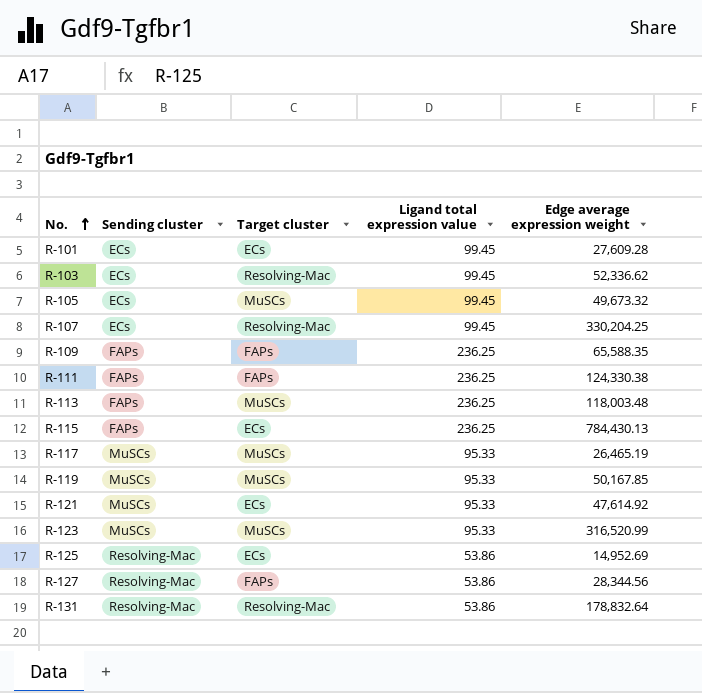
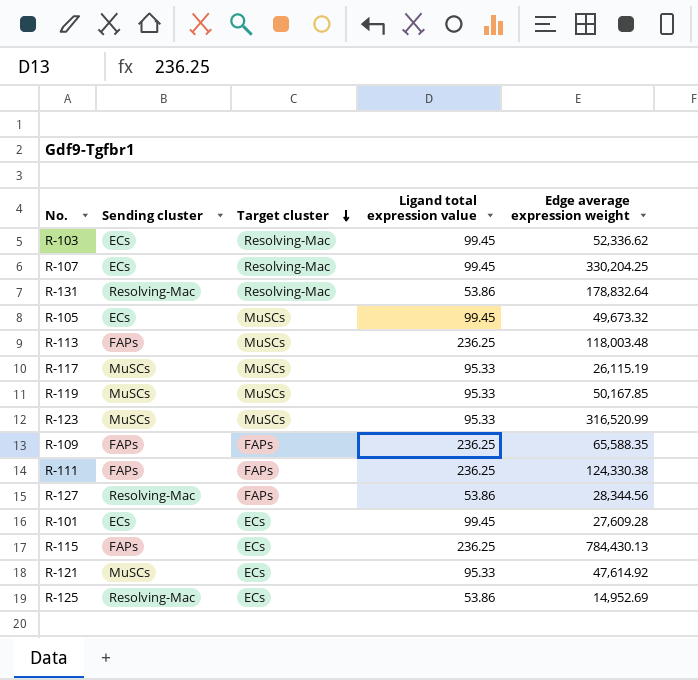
row order: No. ascending -> Target cluster descending
R-117 | Edge average expression weight: 26,465.19 -> 26,115.19

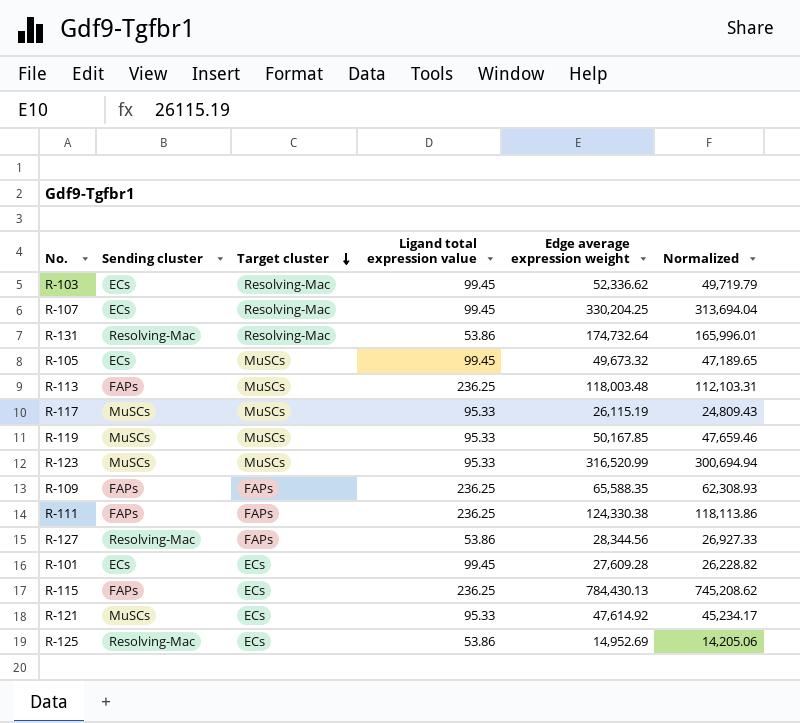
column Normalized | formula: none -> [Edge average expression weight] * 0.95
R-131 | Edge average expression weight: 178,832.64 -> 174,732.64

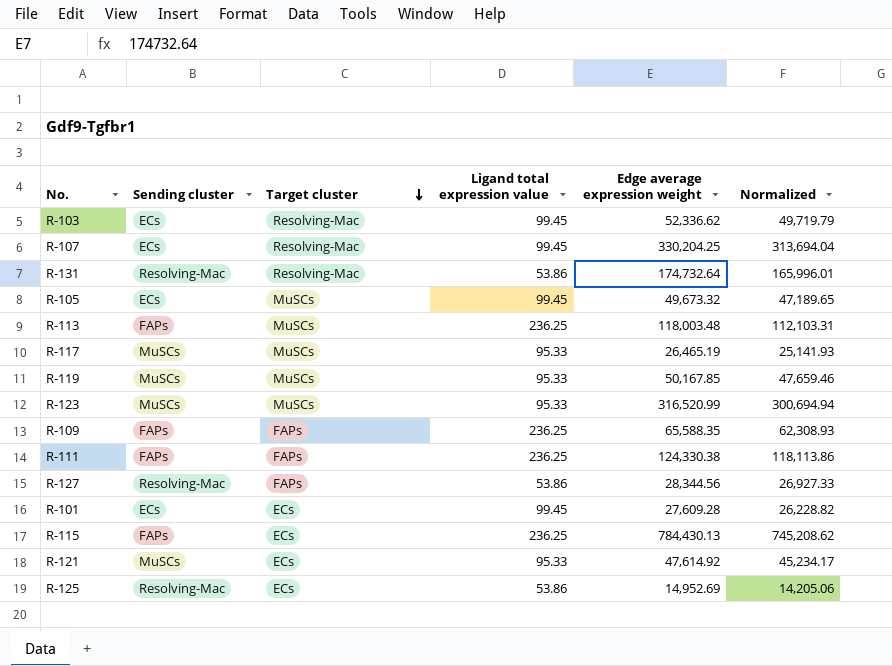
R-117 | Edge average expression weight: 26,115.19 -> 26,465.19
R-117 | Normalized: 24,809.43 -> 25,141.93

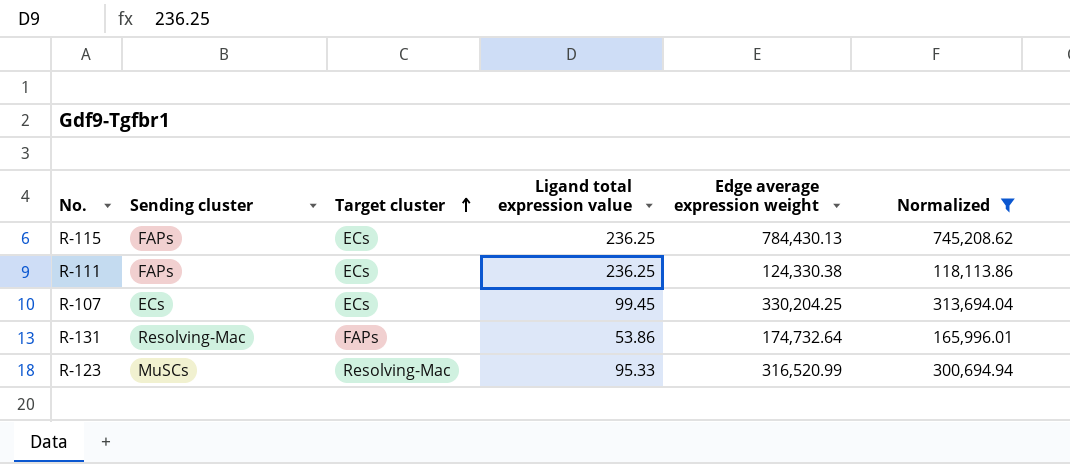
filter: none -> Normalized >= 118,113.86
row order: Target cluster descending -> Target cluster ascending
R-111 | Target cluster: FAPs -> ECs
R-107 | Target cluster: Resolving-Mac -> ECs
R-131 | Target cluster: Resolving-Mac -> FAPs
R-123 | Target cluster: MuSCs -> Resolving-Mac

